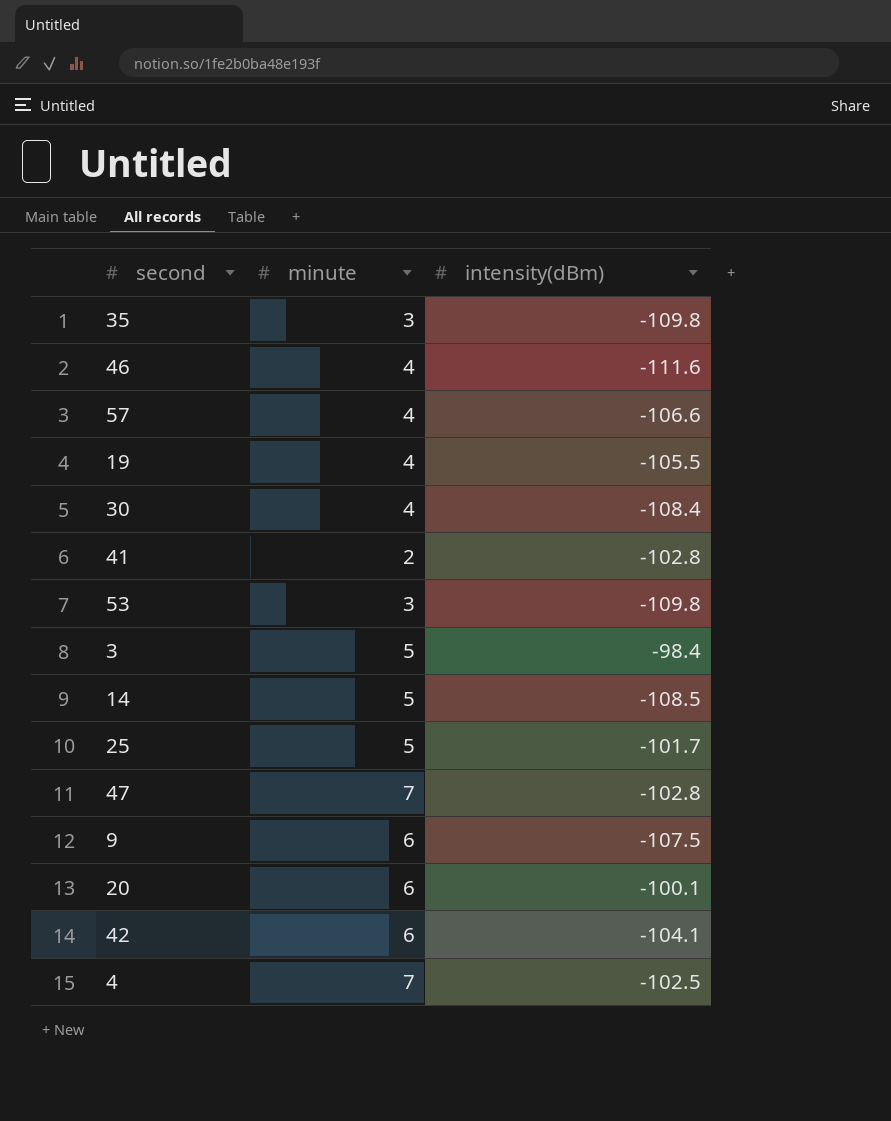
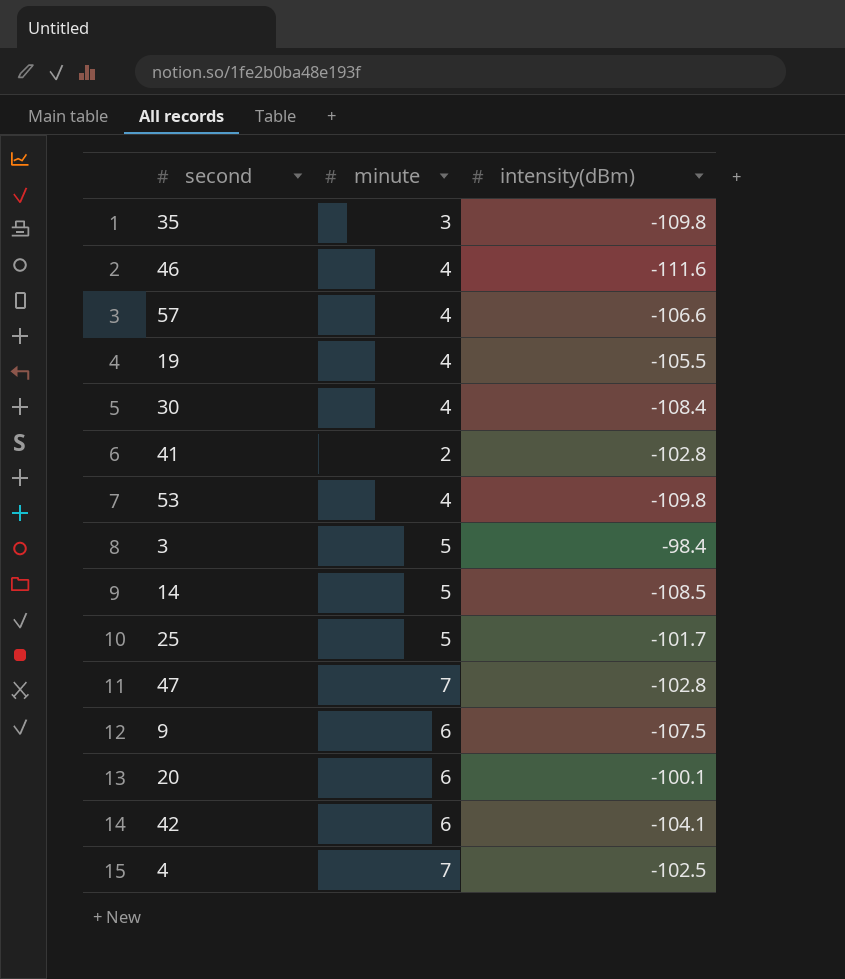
53 | minute: 3 -> 4

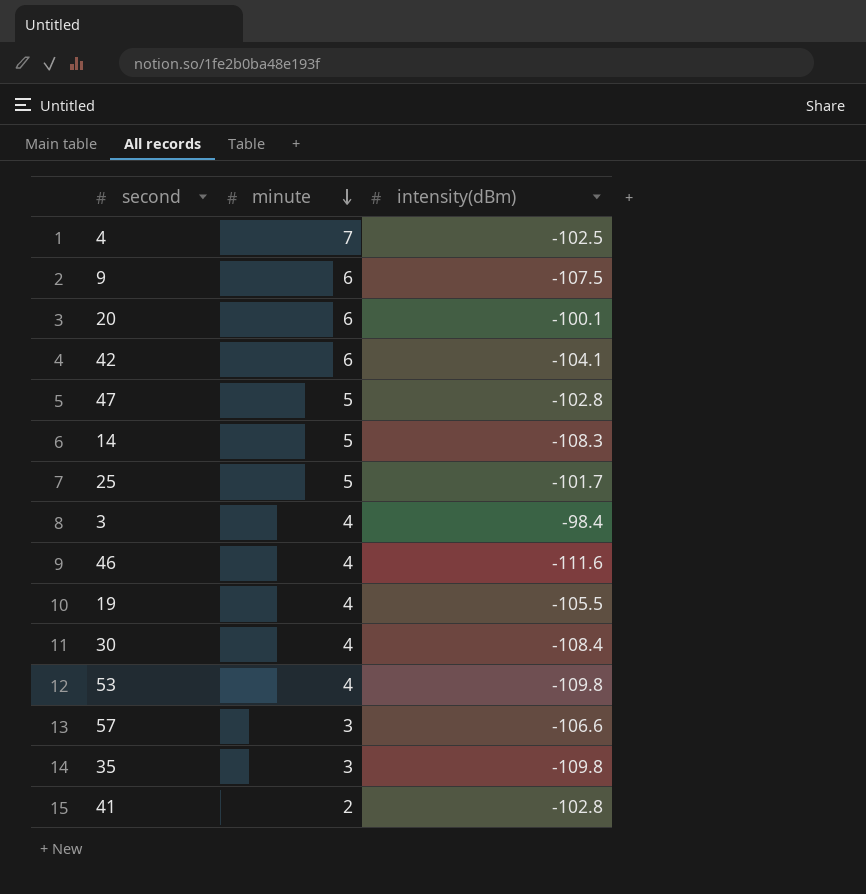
row order: none -> minute descending
47 | minute: 7 -> 5
14 | intensity(dBm): -108.5 -> -108.3
3 | minute: 5 -> 4
57 | minute: 4 -> 3

